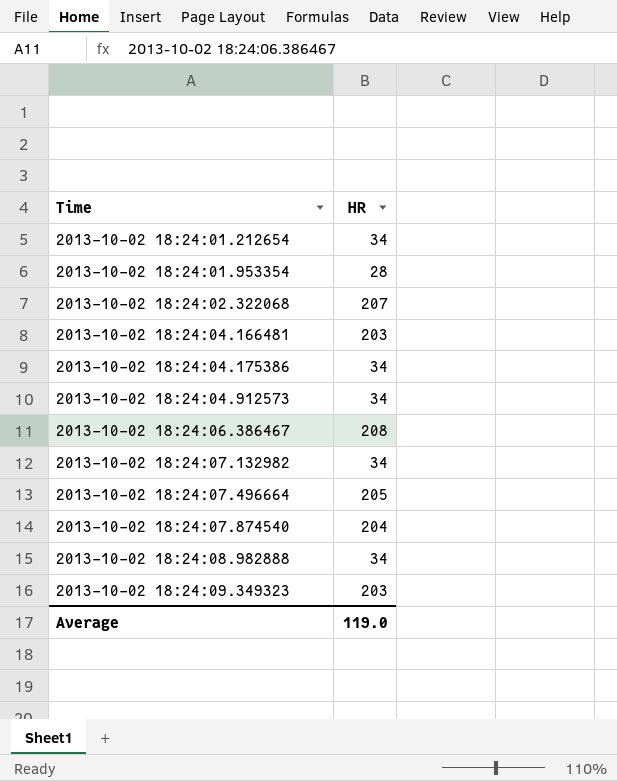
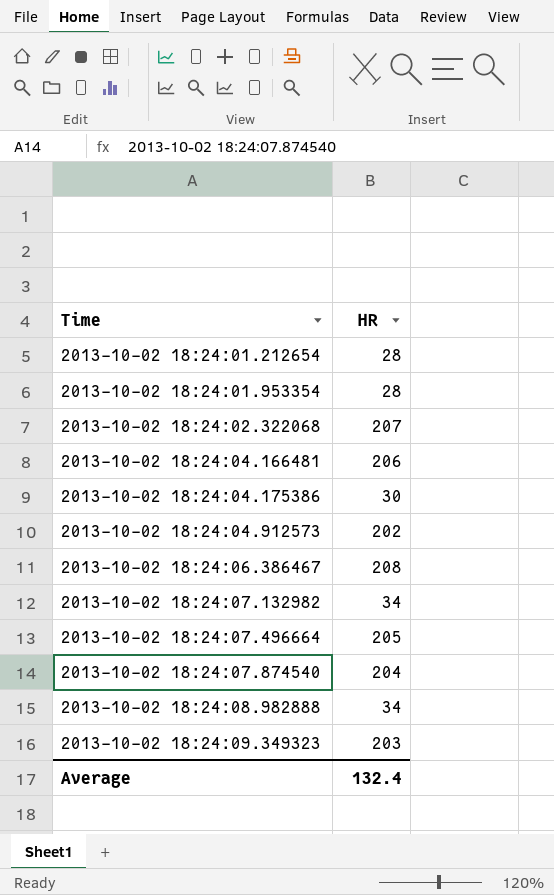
2013-10-02 18:24:01.212654 | HR: 34 -> 28
2013-10-02 18:24:04.166481 | HR: 203 -> 206
2013-10-02 18:24:04.175386 | HR: 34 -> 30
2013-10-02 18:24:04.912573 | HR: 34 -> 202
Average | HR: 119.0 -> 132.4

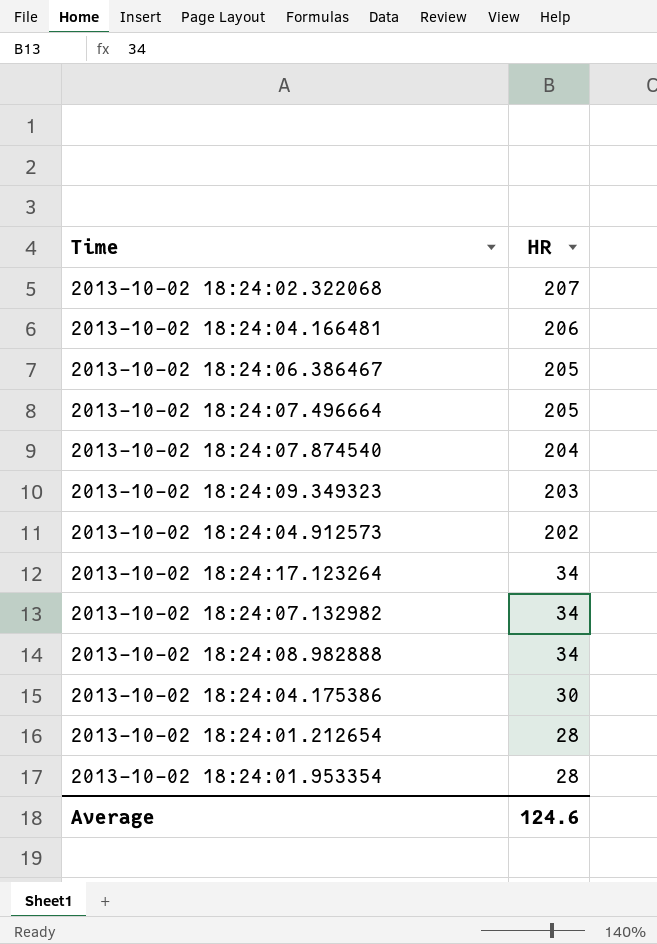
row order: Time ascending -> HR descending
2013-10-02 18:24:06.386467 | HR: 208 -> 205
row 2013-10-02 18:24:17.123264: none -> 34
Average | HR: 132.4 -> 124.6

